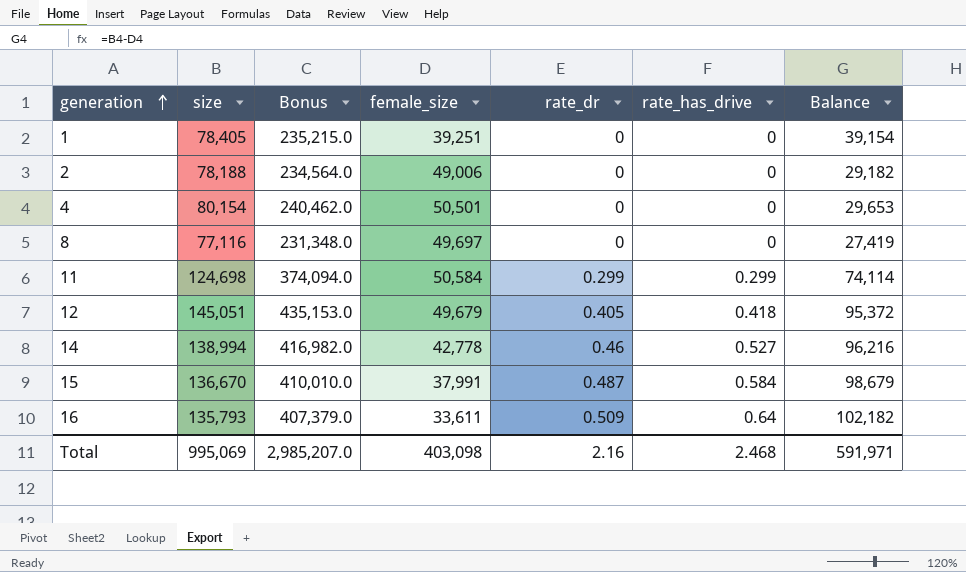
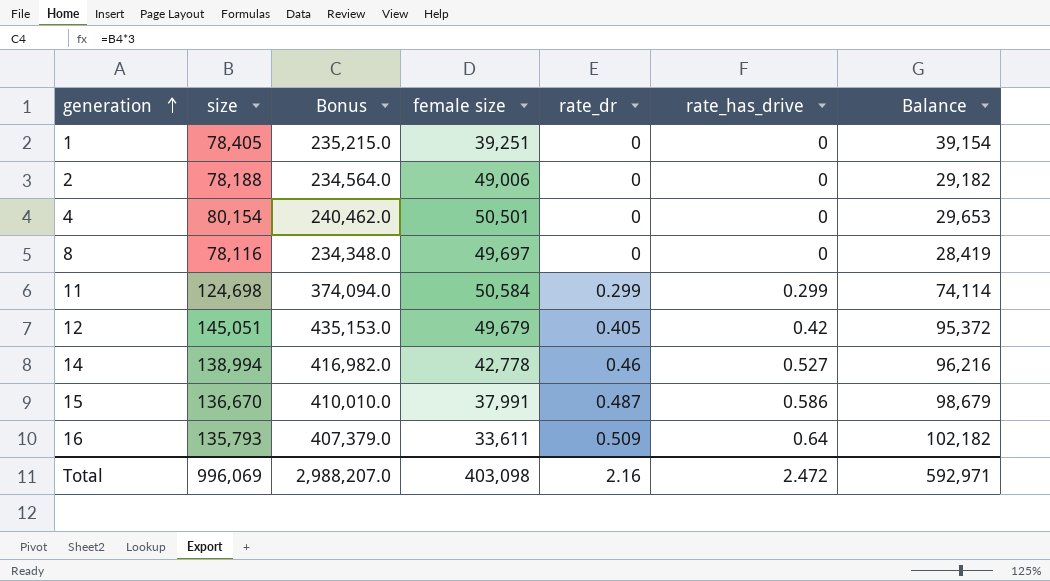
column name: female_size -> female size
8 | size: 77,116 -> 78,116
8 | Bonus: 231,348.0 -> 234,348.0
8 | Balance: 27,419 -> 28,419
12 | rate_has_drive: 0.418 -> 0.42
15 | rate_has_drive: 0.584 -> 0.586
Total | size: 995,069 -> 996,069
Total | Bonus: 2,985,207.0 -> 2,988,207.0
Total | rate_has_drive: 2.468 -> 2.472
Total | Balance: 591,971 -> 592,971

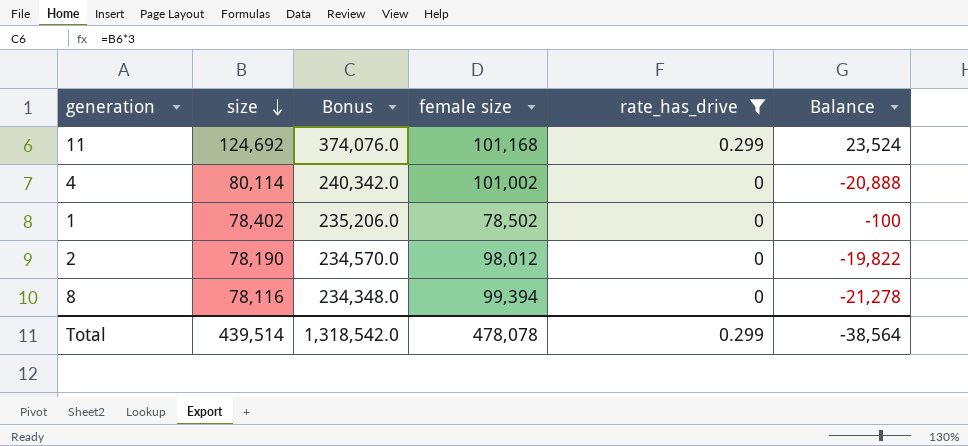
filter: none -> rate_has_drive <= 0.299
row order: generation ascending -> size descending
column rate_dr | position: 5 -> none
11 | size: 124,698 -> 124,692
11 | Bonus: 374,094.0 -> 374,076.0
11 | female size: 50,584 -> 101,168
11 | Balance: 74,114 -> 23,524
4 | size: 80,154 -> 80,114
4 | Bonus: 240,462.0 -> 240,342.0
4 | female size: 50,501 -> 101,002
4 | Balance: 29,653 -> -20,888
1 | size: 78,405 -> 78,402
1 | Bonus: 235,215.0 -> 235,206.0
1 | female size: 39,251 -> 78,502
1 | Balance: 39,154 -> -100
2 | size: 78,188 -> 78,190
2 | Bonus: 234,564.0 -> 234,570.0
2 | female size: 49,006 -> 98,012
2 | Balance: 29,182 -> -19,822
8 | female size: 49,697 -> 99,394
8 | Balance: 28,419 -> -21,278
Total | size: 996,069 -> 439,514
Total | Bonus: 2,988,207.0 -> 1,318,542.0
Total | female size: 403,098 -> 478,078
Total | rate_has_drive: 2.472 -> 0.299
Total | Balance: 592,971 -> -38,564

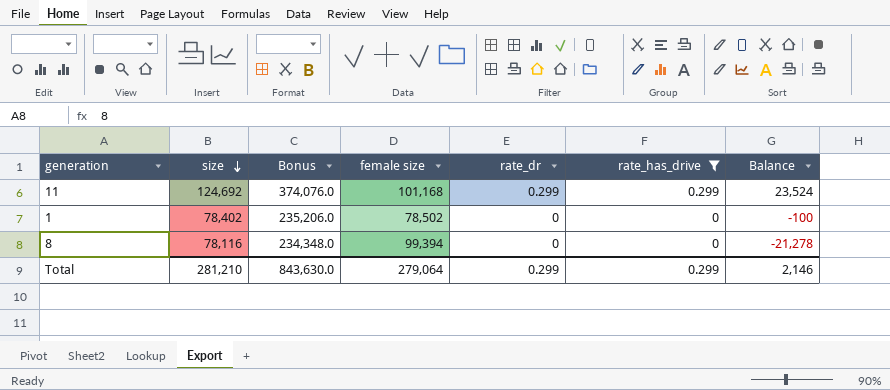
column rate_dr | position: none -> 5
row 4: 80,114 | 240,342.0 | 101,002 | 0 | -20,888 -> none
row 2: 78,190 | 234,570.0 | 98,012 | 0 | -19,822 -> none
Total | size: 439,514 -> 281,210
Total | Bonus: 1,318,542.0 -> 843,630.0
Total | female size: 478,078 -> 279,064
Total | Balance: -38,564 -> 2,146

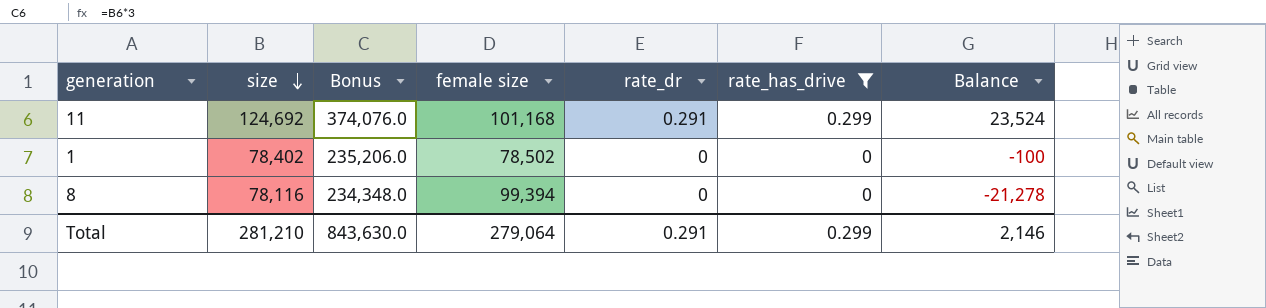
11 | rate_dr: 0.299 -> 0.291
Total | rate_dr: 0.299 -> 0.291

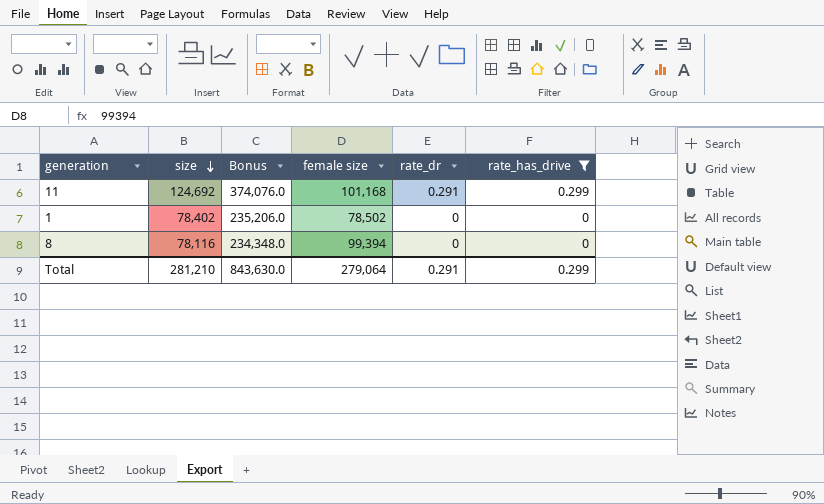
column Balance | formula: [size] - [female size] -> none

